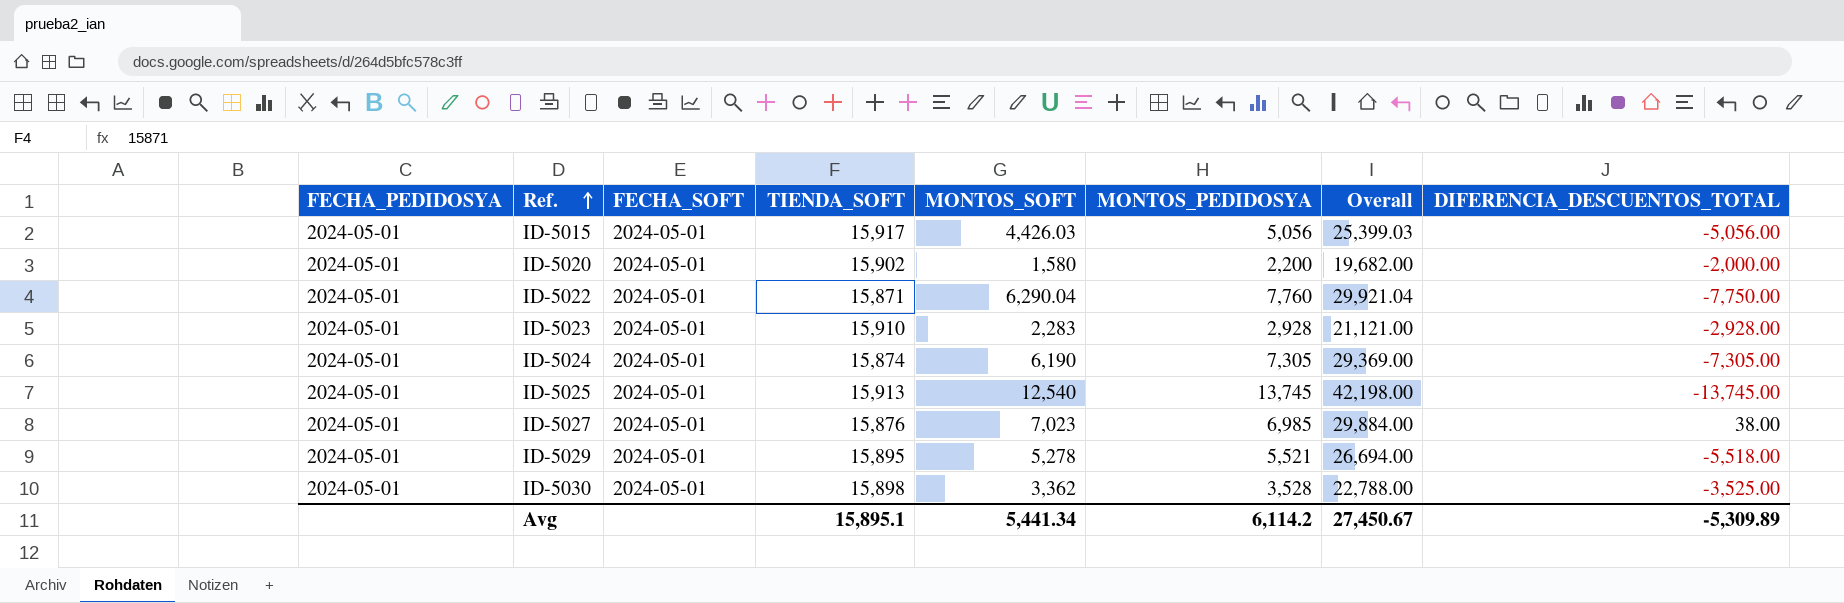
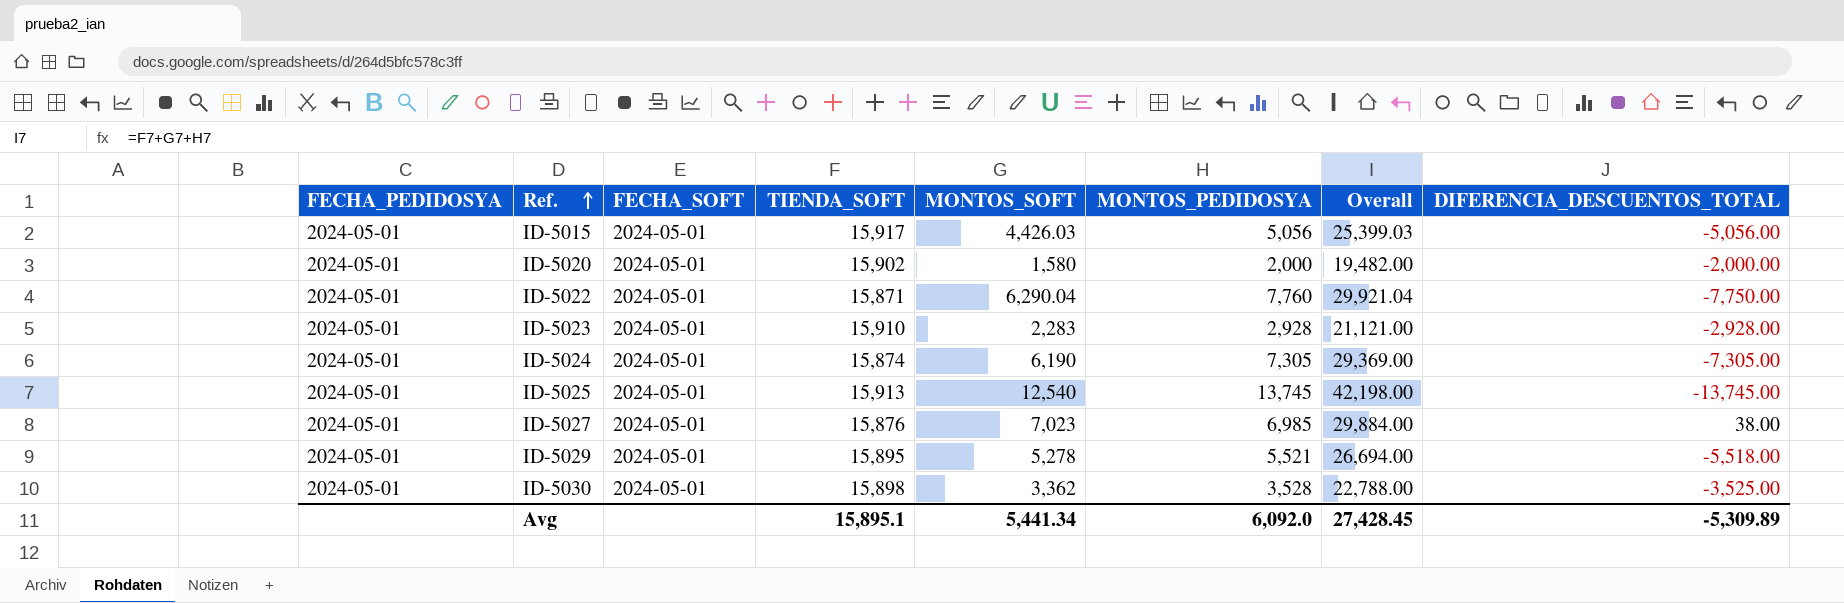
ID-5020 | MONTOS_PEDIDOSYA: 2,200 -> 2,000
ID-5020 | Overall: 19,682.00 -> 19,482.00
Avg | MONTOS_PEDIDOSYA: 6,114.2 -> 6,092.0
Avg | Overall: 27,450.67 -> 27,428.45

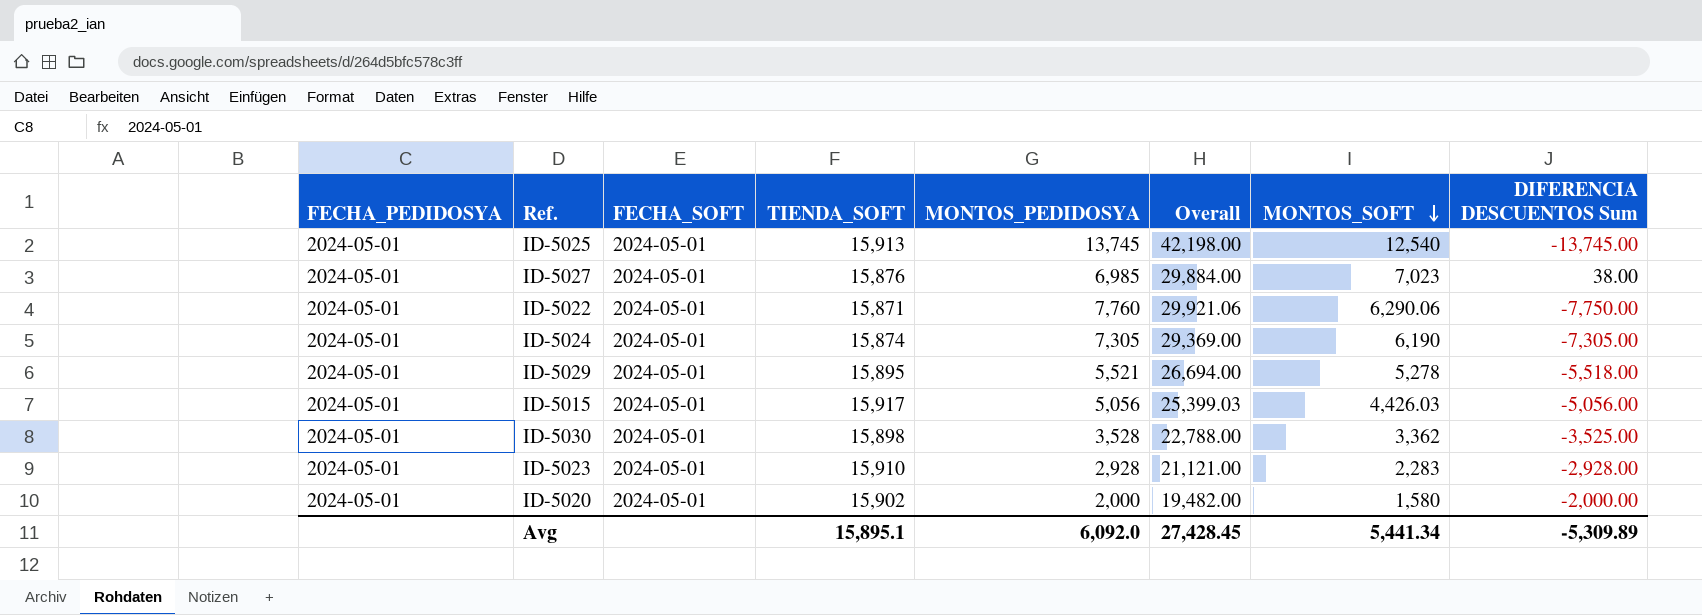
row order: Ref. ascending -> MONTOS_SOFT descending
column MONTOS_SOFT | position: 5 -> 7
column name: DIFERENCIA_DESCUENTOS_TOTAL -> DIFERENCIA DESCUENTOS Sum
ID-5022 | Overall: 29,921.04 -> 29,921.06
ID-5022 | MONTOS_SOFT: 6,290.04 -> 6,290.06

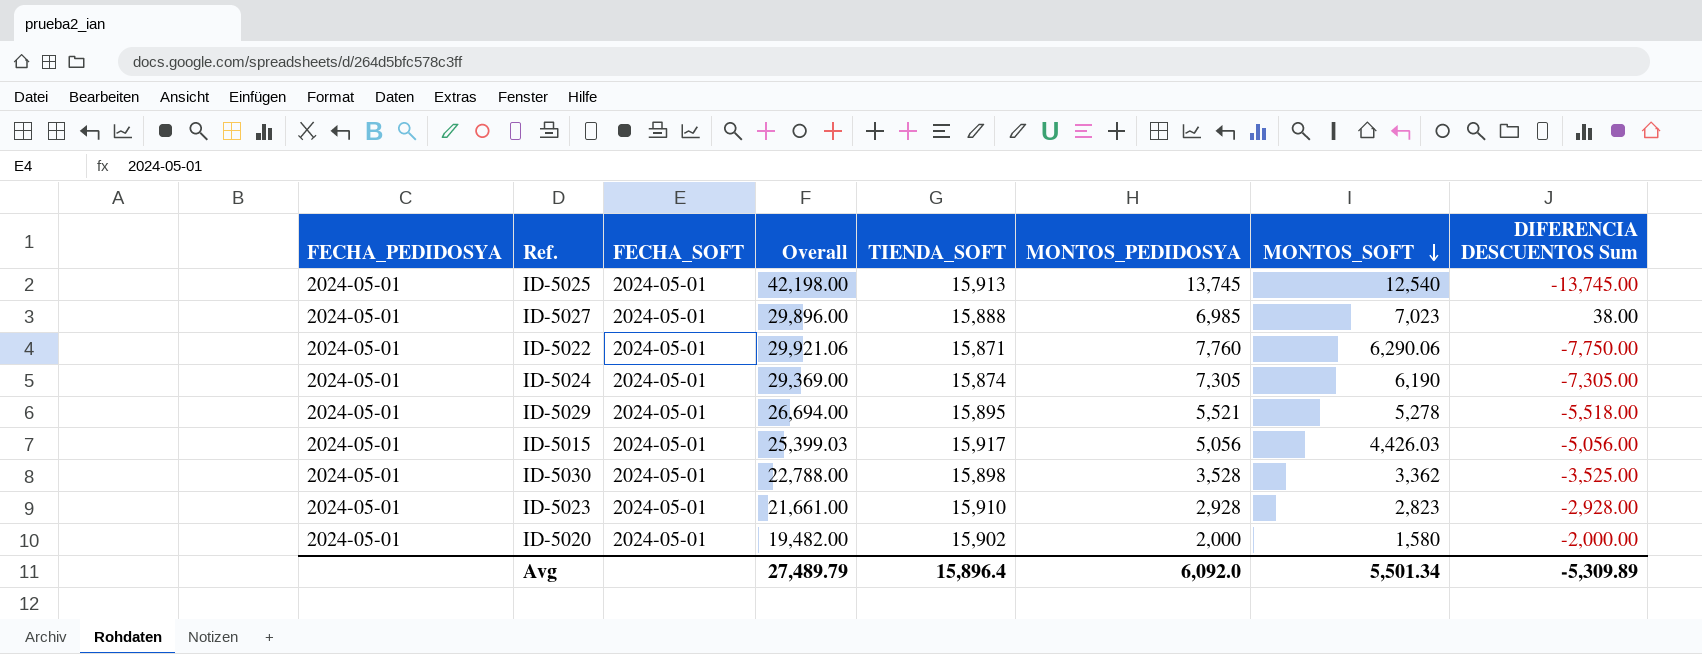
column Overall | position: 6 -> 4
ID-5027 | Overall: 29,884.00 -> 29,896.00
ID-5027 | TIENDA_SOFT: 15,876 -> 15,888
ID-5023 | Overall: 21,121.00 -> 21,661.00
ID-5023 | MONTOS_SOFT: 2,283 -> 2,823
Avg | Overall: 27,428.45 -> 27,489.79
Avg | TIENDA_SOFT: 15,895.1 -> 15,896.4
Avg | MONTOS_SOFT: 5,441.34 -> 5,501.34

